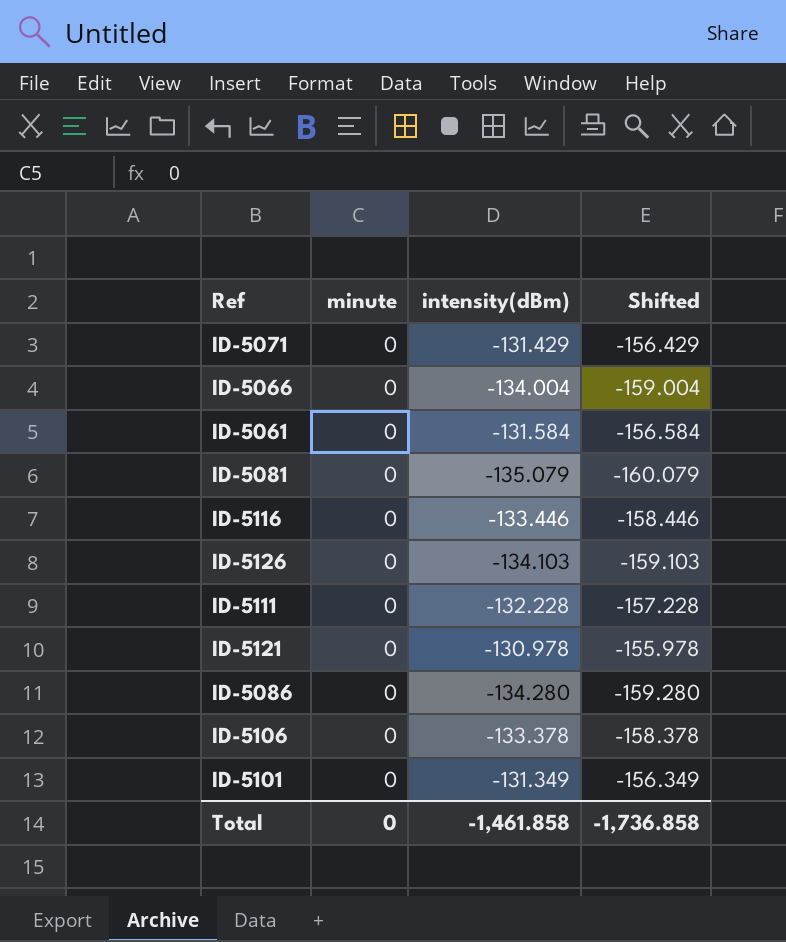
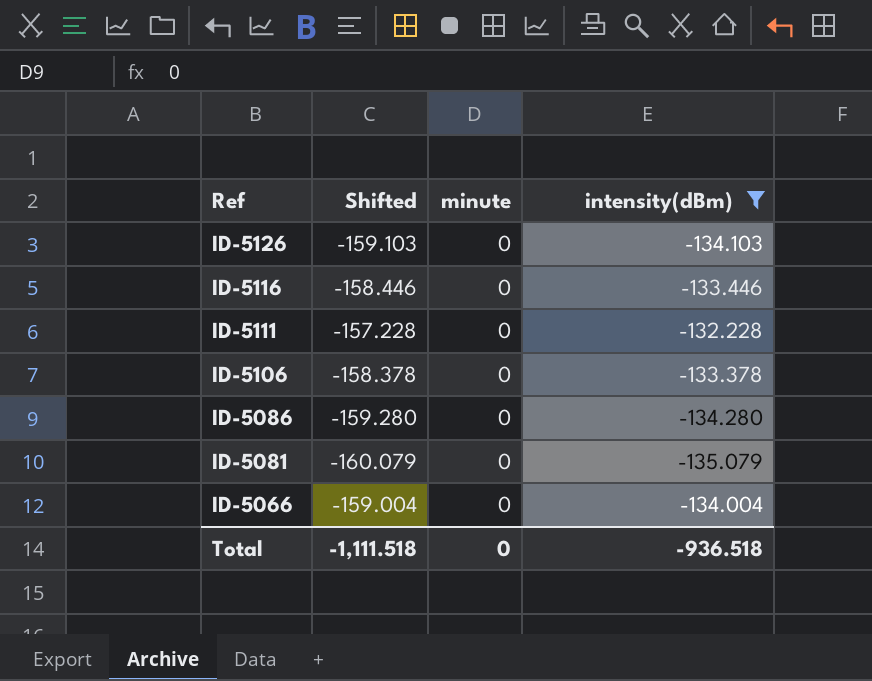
filter: none -> intensity(dBm) <= -132.228
row order: none -> Ref descending
column Shifted | position: 4 -> 2
Total | Shifted: -1,736.858 -> -1,111.518
Total | intensity(dBm): -1,461.858 -> -936.518

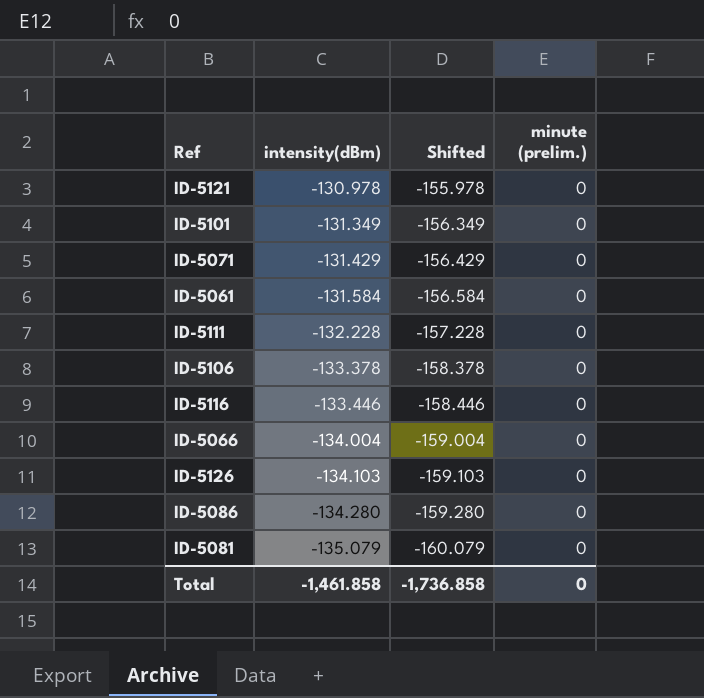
filter: intensity(dBm) <= -132.228 -> none
row order: Ref descending -> intensity(dBm) descending
column intensity(dBm) | position: 4 -> 2
column name: minute -> minute (prelim.)
Total | intensity(dBm): -936.518 -> -1,461.858
Total | Shifted: -1,111.518 -> -1,736.858

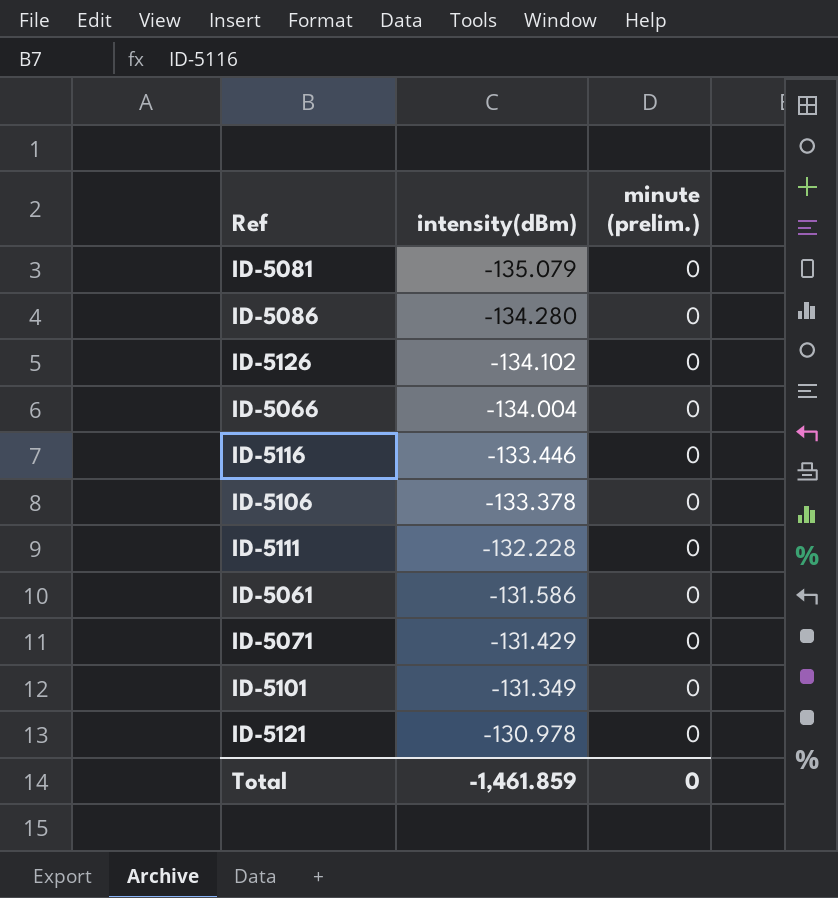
row order: intensity(dBm) descending -> intensity(dBm) ascending
column Shifted | formula: [intensity(dBm)] - 25 -> none
ID-5126 | intensity(dBm): -134.103 -> -134.102
ID-5061 | intensity(dBm): -131.584 -> -131.586
Total | intensity(dBm): -1,461.858 -> -1,461.859

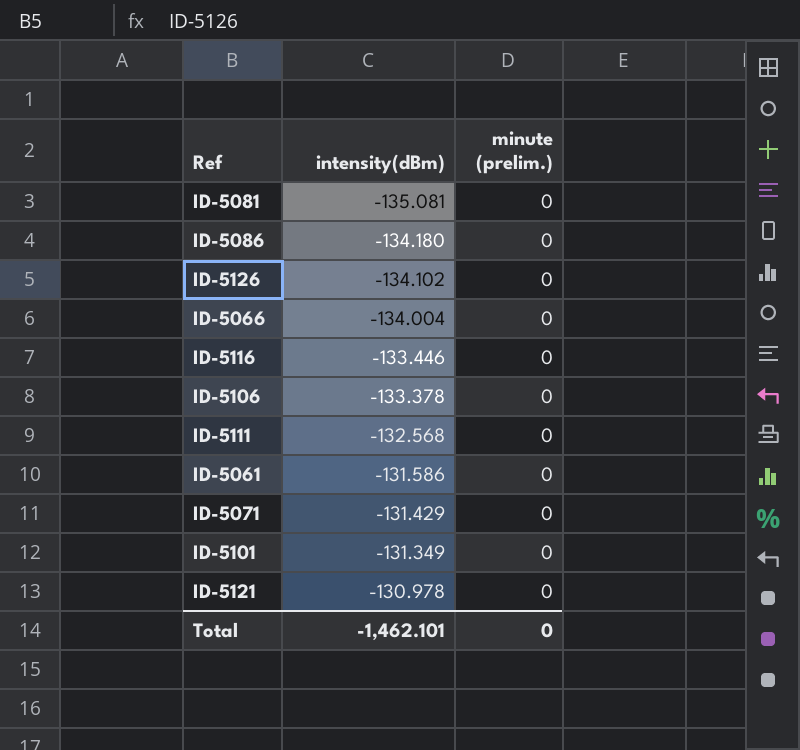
ID-5081 | intensity(dBm): -135.079 -> -135.081
ID-5086 | intensity(dBm): -134.280 -> -134.180
ID-5111 | intensity(dBm): -132.228 -> -132.568
Total | intensity(dBm): -1,461.859 -> -1,462.101

